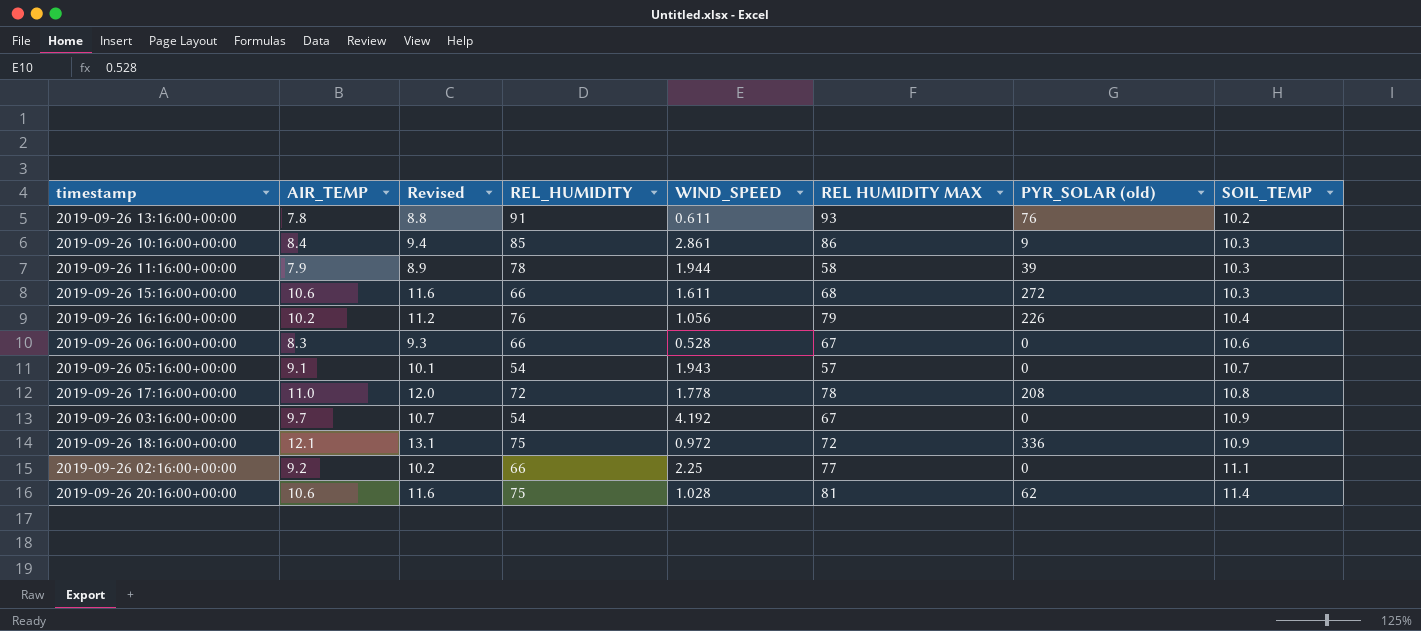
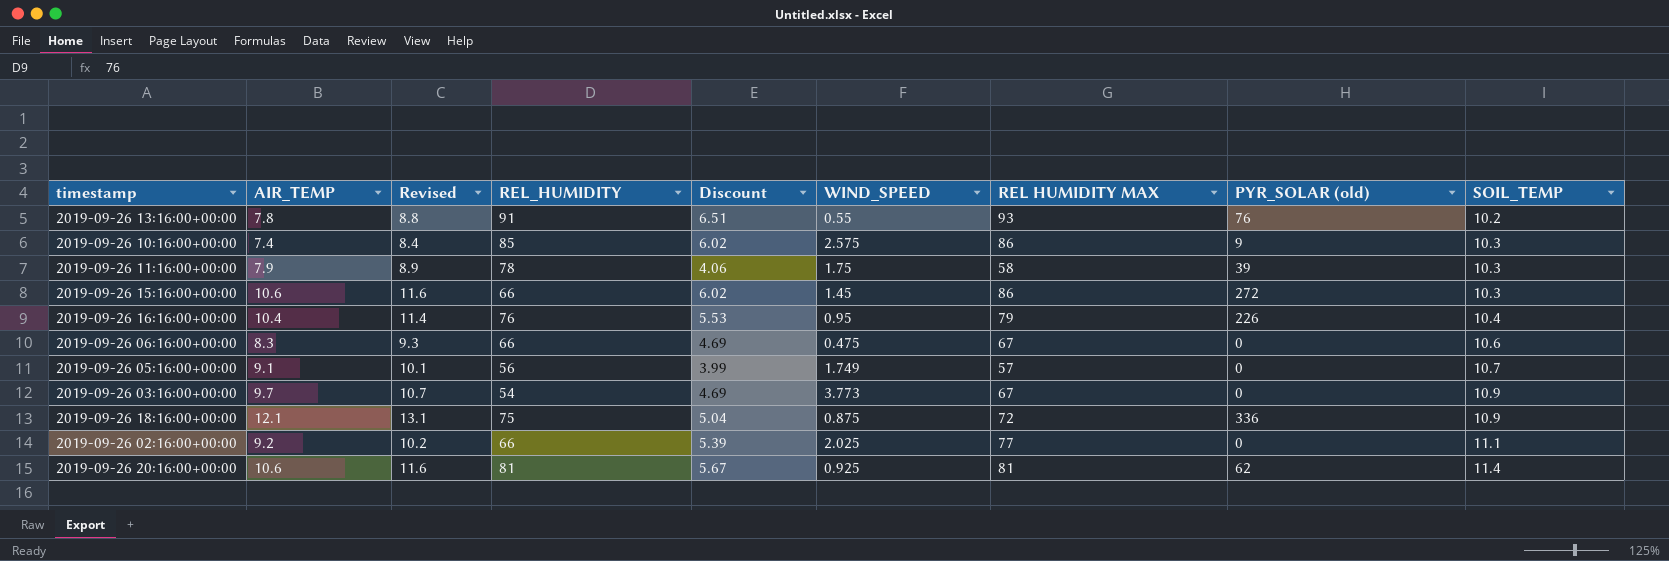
column Discount | formula: none -> [REL HUMIDITY MAX] * 0.07
row 2019-09-26 17:16:00+00:00: 11.0 | 12.0 | 72 | 1.778 | 78 | 208 | 10.8 -> none
2019-09-26 13:16:00+00:00 | WIND_SPEED: 0.611 -> 0.55
2019-09-26 10:16:00+00:00 | AIR_TEMP: 8.4 -> 7.4
2019-09-26 10:16:00+00:00 | Revised: 9.4 -> 8.4
2019-09-26 10:16:00+00:00 | WIND_SPEED: 2.861 -> 2.575
2019-09-26 11:16:00+00:00 | WIND_SPEED: 1.944 -> 1.75
2019-09-26 15:16:00+00:00 | WIND_SPEED: 1.611 -> 1.45
2019-09-26 15:16:00+00:00 | REL HUMIDITY MAX: 68 -> 86
2019-09-26 16:16:00+00:00 | AIR_TEMP: 10.2 -> 10.4
2019-09-26 16:16:00+00:00 | Revised: 11.2 -> 11.4
2019-09-26 16:16:00+00:00 | WIND_SPEED: 1.056 -> 0.95
2019-09-26 06:16:00+00:00 | WIND_SPEED: 0.528 -> 0.475
2019-09-26 05:16:00+00:00 | REL_HUMIDITY: 54 -> 56
2019-09-26 05:16:00+00:00 | WIND_SPEED: 1.943 -> 1.749
2019-09-26 03:16:00+00:00 | WIND_SPEED: 4.192 -> 3.773
2019-09-26 18:16:00+00:00 | WIND_SPEED: 0.972 -> 0.875
2019-09-26 02:16:00+00:00 | WIND_SPEED: 2.25 -> 2.025
2019-09-26 20:16:00+00:00 | REL_HUMIDITY: 75 -> 81
2019-09-26 20:16:00+00:00 | WIND_SPEED: 1.028 -> 0.925

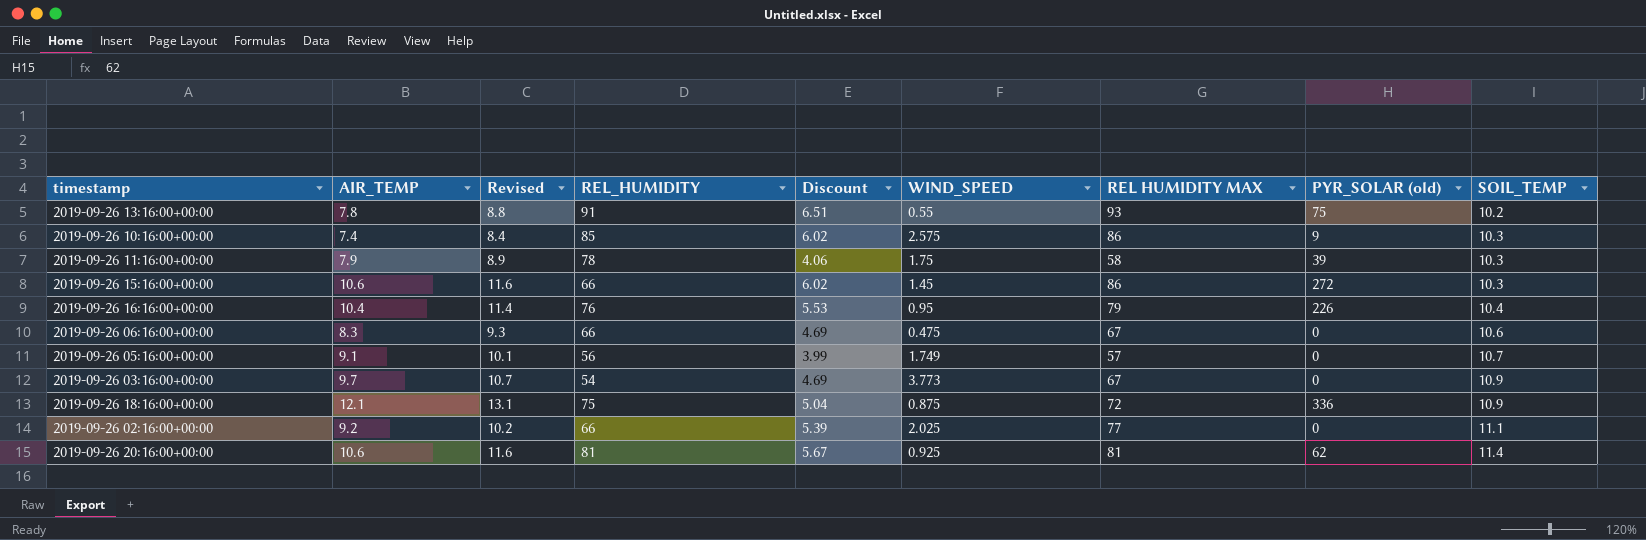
2019-09-26 13:16:00+00:00 | PYR_SOLAR (old): 76 -> 75

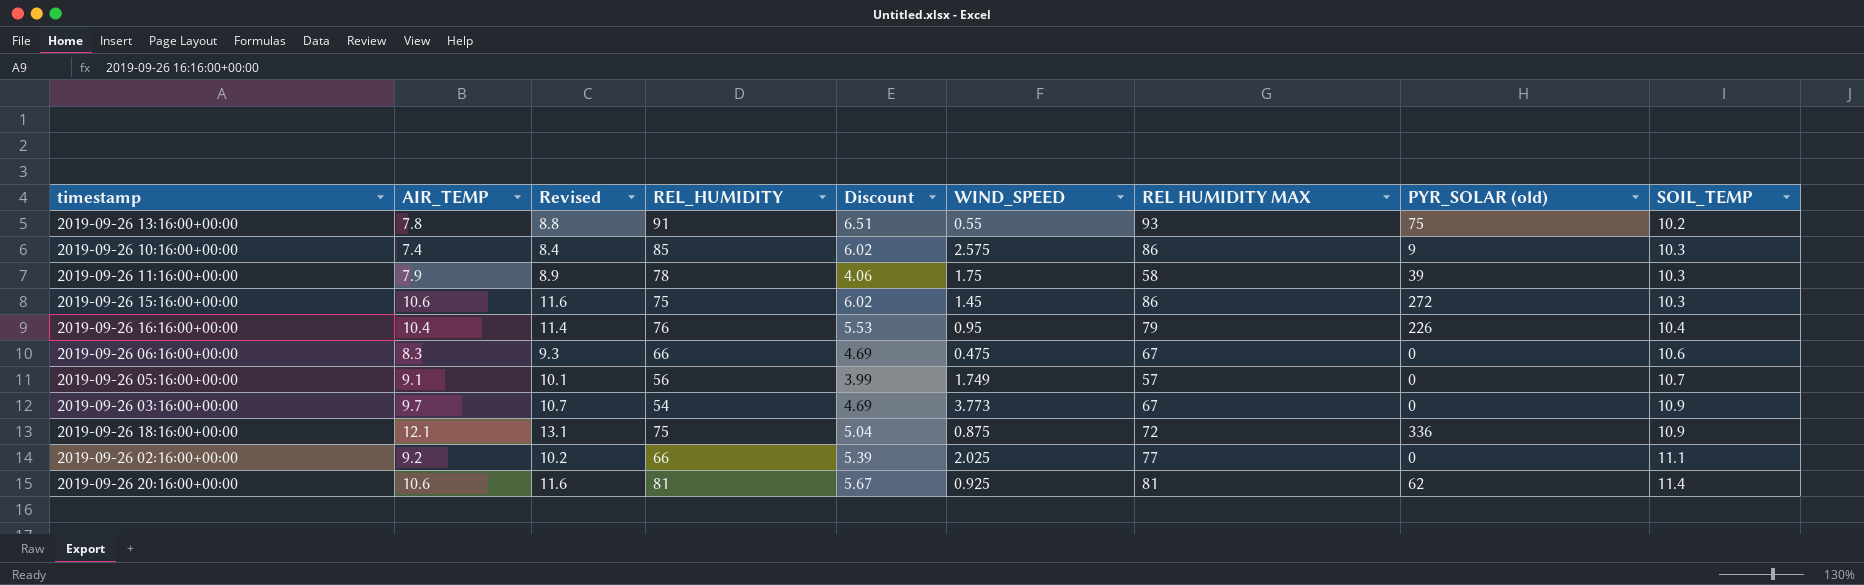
2019-09-26 15:16:00+00:00 | REL_HUMIDITY: 66 -> 75

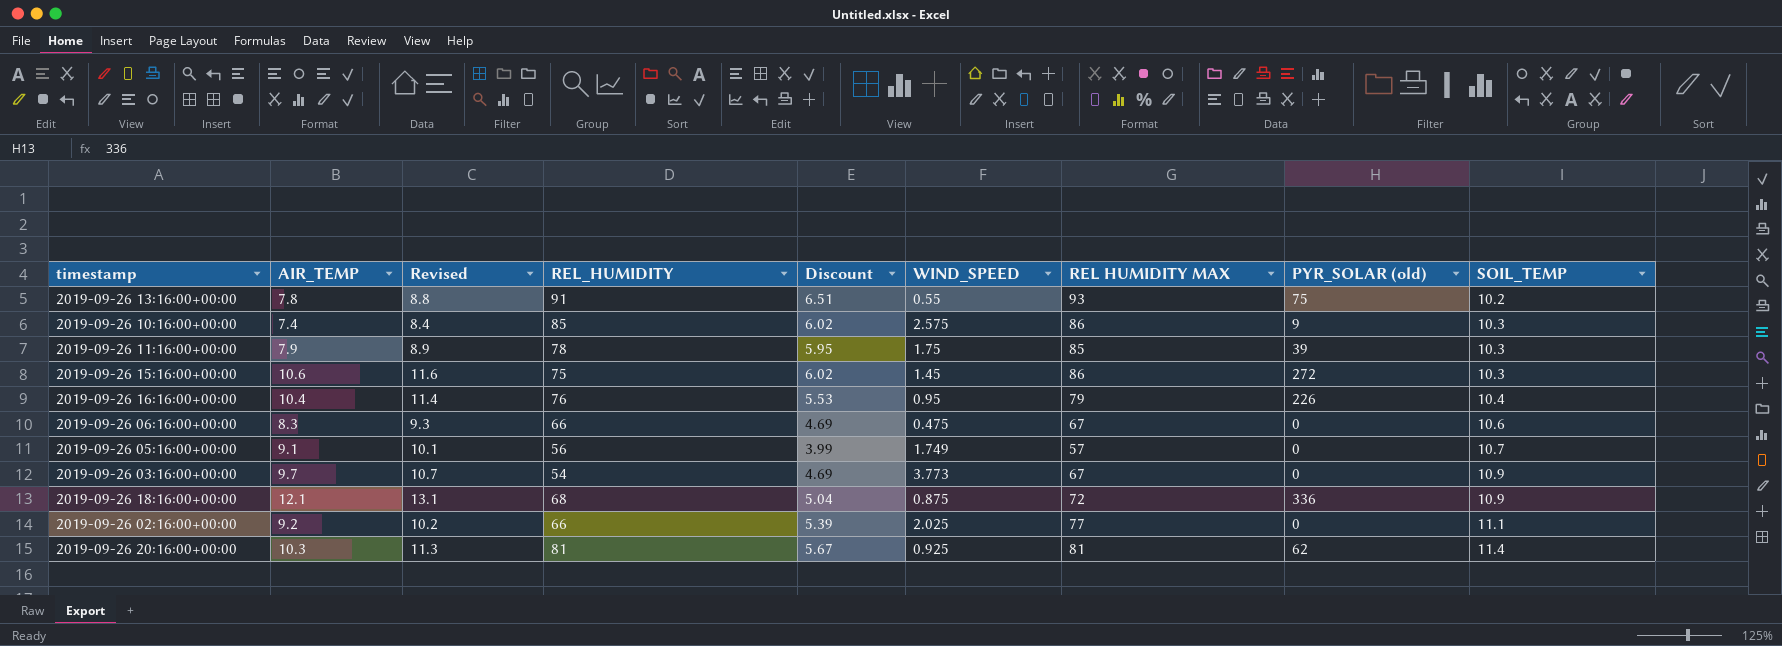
2019-09-26 11:16:00+00:00 | Discount: 4.06 -> 5.95
2019-09-26 11:16:00+00:00 | REL HUMIDITY MAX: 58 -> 85
2019-09-26 18:16:00+00:00 | REL_HUMIDITY: 75 -> 68
2019-09-26 20:16:00+00:00 | AIR_TEMP: 10.6 -> 10.3
2019-09-26 20:16:00+00:00 | Revised: 11.6 -> 11.3

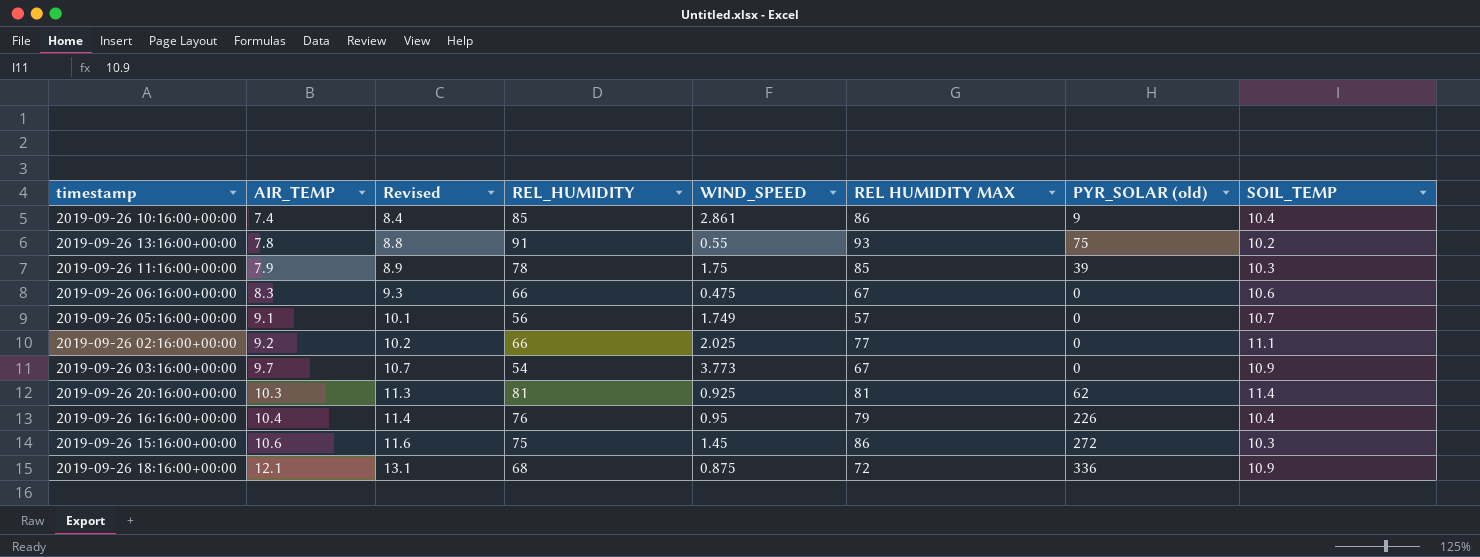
row order: SOIL_TEMP ascending -> AIR_TEMP ascending
column Discount | formula: [REL HUMIDITY MAX] * 0.07 -> none
2019-09-26 10:16:00+00:00 | WIND_SPEED: 2.575 -> 2.861
2019-09-26 10:16:00+00:00 | SOIL_TEMP: 10.3 -> 10.4

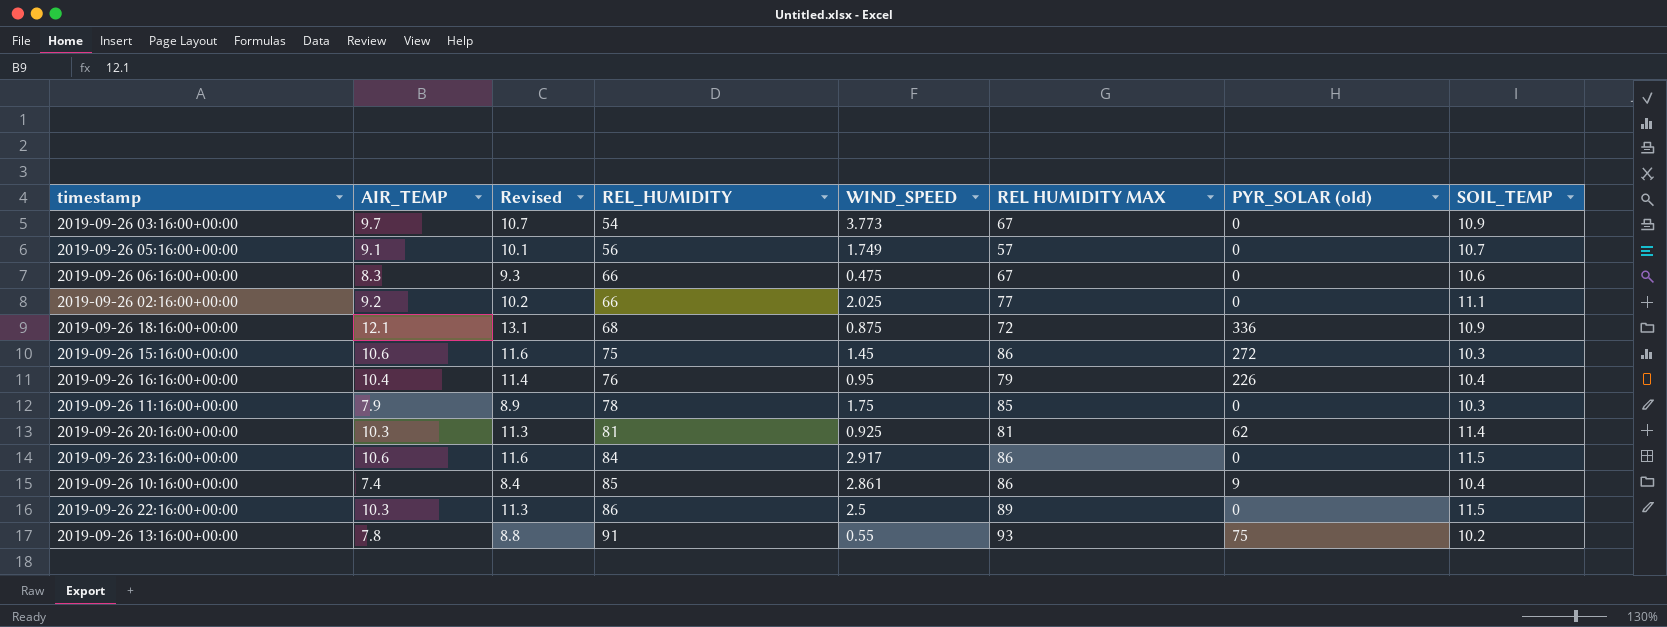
row order: AIR_TEMP ascending -> REL_HUMIDITY ascending
2019-09-26 11:16:00+00:00 | PYR_SOLAR (old): 39 -> 0
row 2019-09-26 23:16:00+00:00: none -> 10.6 | 11.6 | 84 | 2.917 | 86 | 0 | 11.5
row 2019-09-26 22:16:00+00:00: none -> 10.3 | 11.3 | 86 | 2.5 | 89 | 0 | 11.5

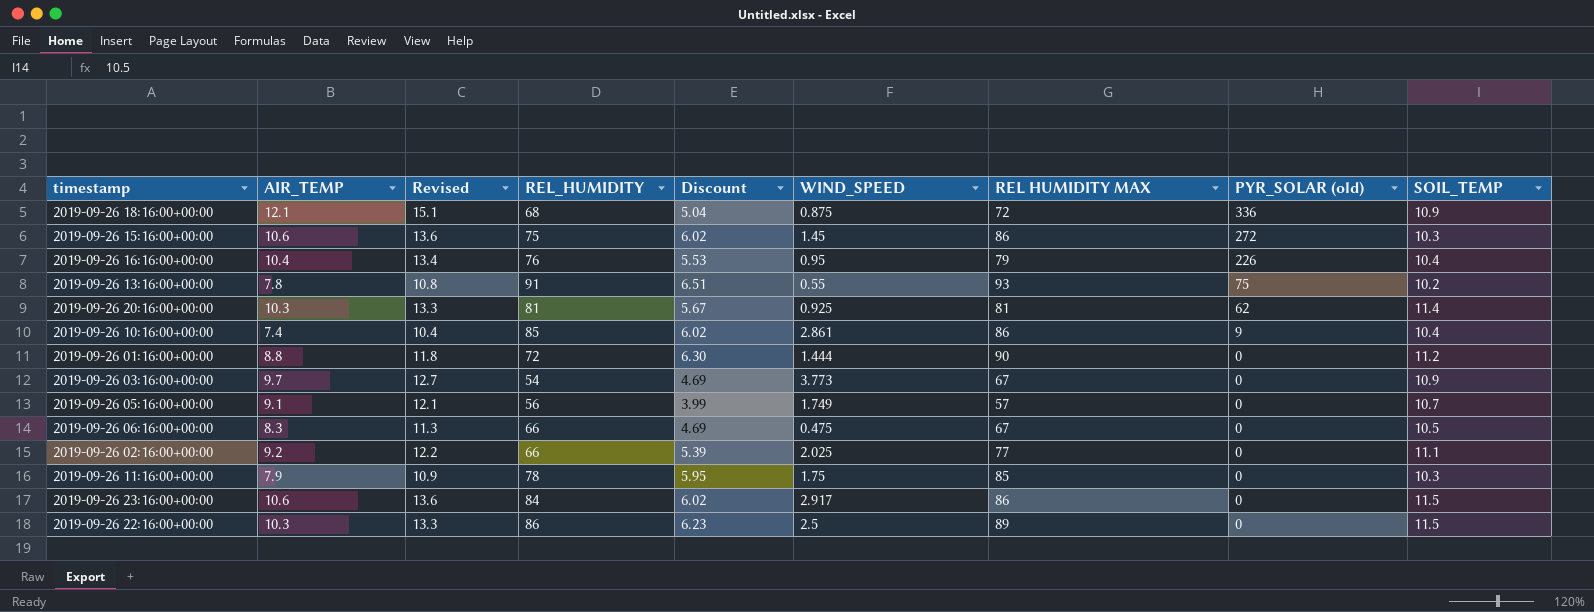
row order: REL_HUMIDITY ascending -> PYR_SOLAR (old) descending
column Revised | formula: [AIR_TEMP] + 1 -> [AIR_TEMP] + 3
column Discount | formula: none -> [REL HUMIDITY MAX] * 0.07
row 2019-09-26 01:16:00+00:00: none -> 8.8 | 11.8 | 72 | 6.30 | 1.444 | 90 | 0 | 11.2
2019-09-26 06:16:00+00:00 | SOIL_TEMP: 10.6 -> 10.5

